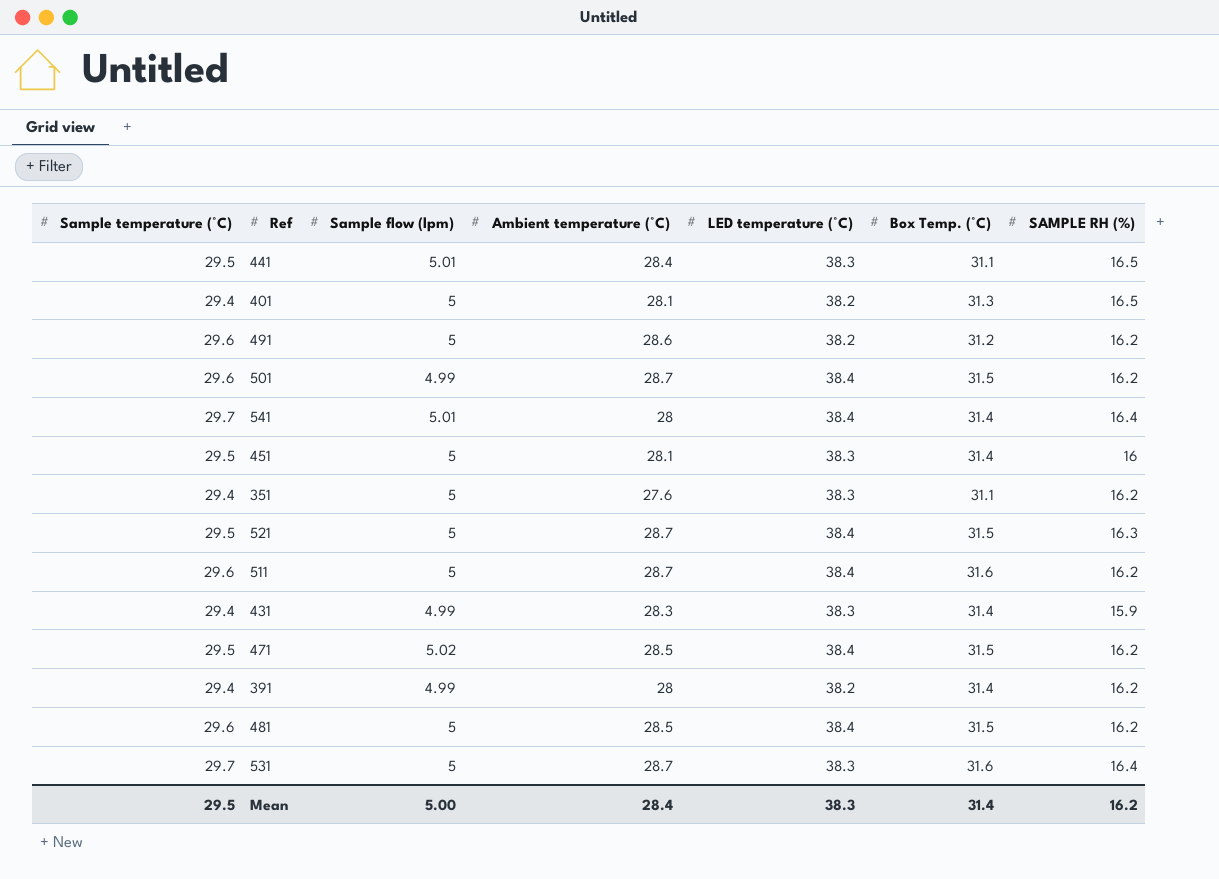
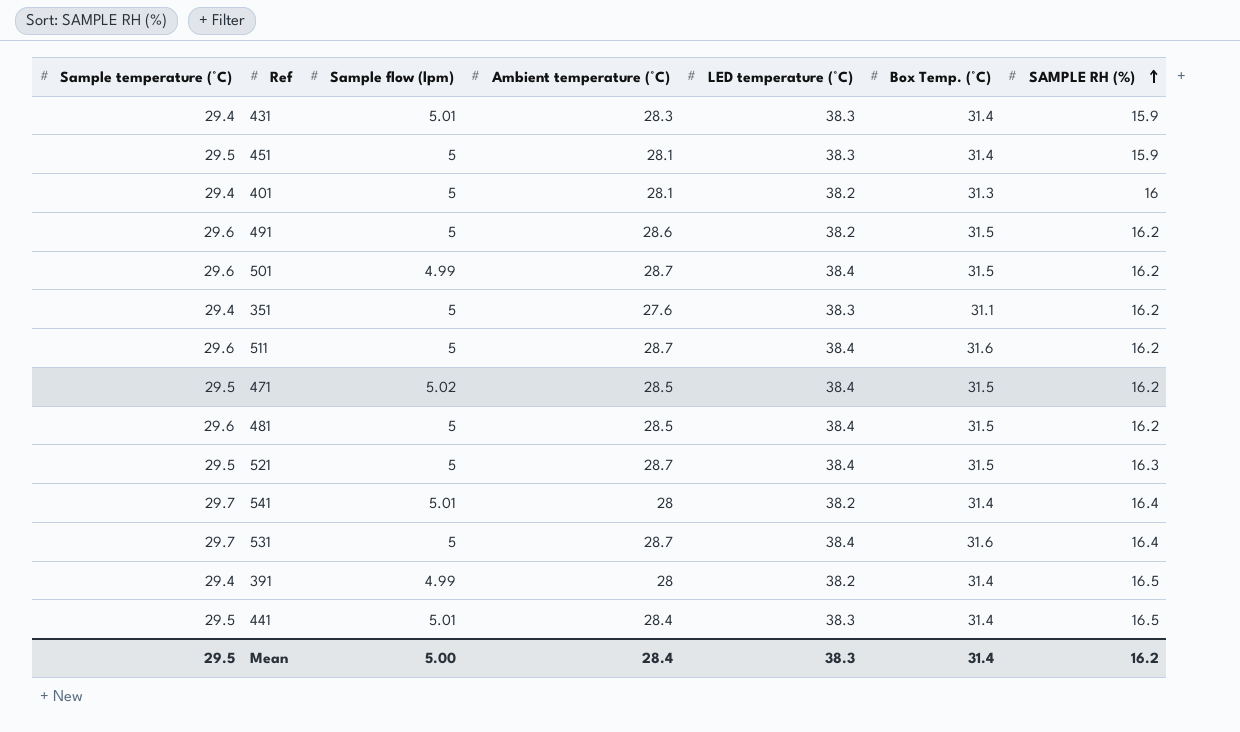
row order: none -> SAMPLE RH (%) ascending
431 | Sample flow (lpm): 4.99 -> 5.01
451 | SAMPLE RH (%): 16 -> 15.9
401 | SAMPLE RH (%): 16.5 -> 16
491 | Box Temp. (°C): 31.2 -> 31.5
541 | LED temperature (°C): 38.4 -> 38.2
531 | LED temperature (°C): 38.3 -> 38.4
391 | SAMPLE RH (%): 16.2 -> 16.5
441 | Box Temp. (°C): 31.1 -> 31.4

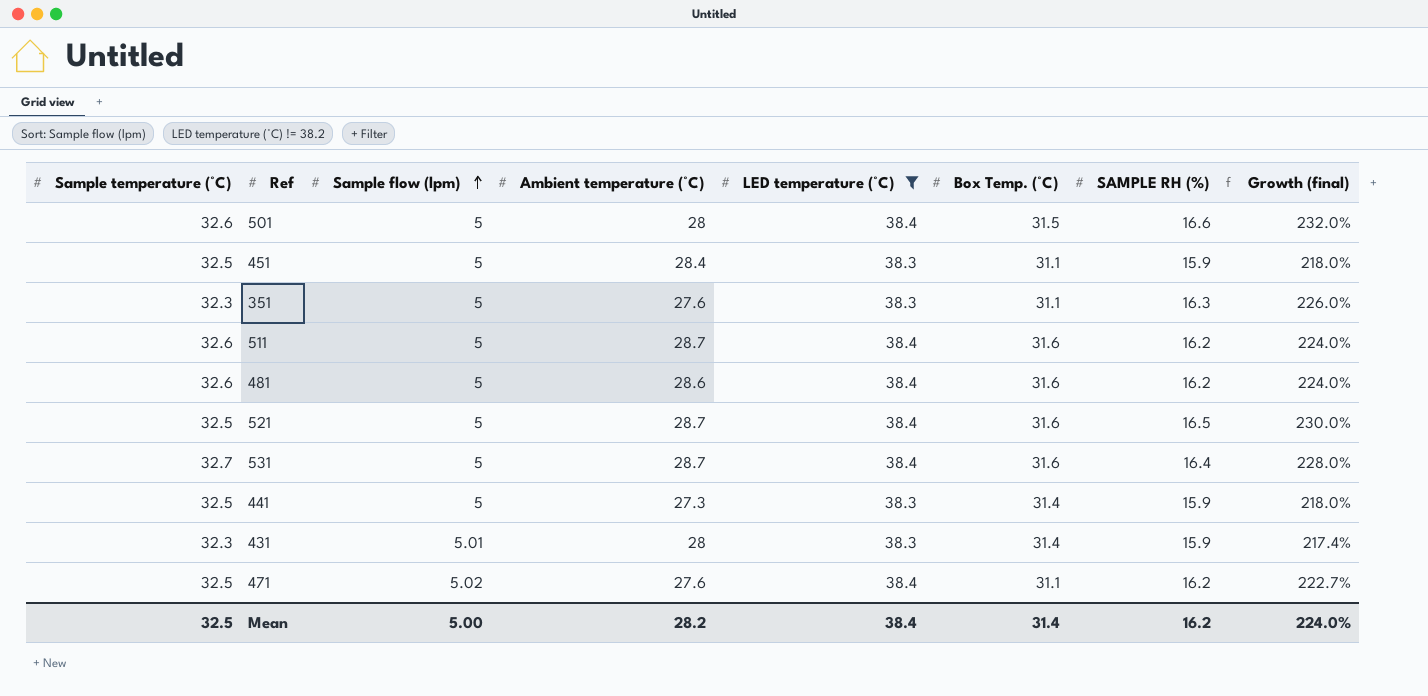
filter: none -> LED temperature (°C) != 38.2
row order: SAMPLE RH (%) ascending -> Sample flow (lpm) ascending
column Growth (final) | formula: none -> ([SAMPLE RH (%)] - [Sample flow (lpm)]) / [Sample flow (lpm)]
501 | Sample temperature (°C): 29.6 -> 32.6
501 | Sample flow (lpm): 4.99 -> 5
501 | Ambient temperature (°C): 28.7 -> 28
501 | SAMPLE RH (%): 16.2 -> 16.6
451 | Sample temperature (°C): 29.5 -> 32.5
451 | Ambient temperature (°C): 28.1 -> 28.4
451 | Box Temp. (°C): 31.4 -> 31.1
351 | Sample temperature (°C): 29.4 -> 32.3
351 | SAMPLE RH (%): 16.2 -> 16.3
511 | Sample temperature (°C): 29.6 -> 32.6
481 | Sample temperature (°C): 29.6 -> 32.6
481 | Ambient temperature (°C): 28.5 -> 28.6
481 | Box Temp. (°C): 31.5 -> 31.6
521 | Sample temperature (°C): 29.5 -> 32.5
521 | Box Temp. (°C): 31.5 -> 31.6
521 | SAMPLE RH (%): 16.3 -> 16.5
531 | Sample temperature (°C): 29.7 -> 32.7
441 | Sample temperature (°C): 29.5 -> 32.5
441 | Sample flow (lpm): 5.01 -> 5
441 | Ambient temperature (°C): 28.4 -> 27.3
441 | SAMPLE RH (%): 16.5 -> 15.9
431 | Sample temperature (°C): 29.4 -> 32.3
431 | Ambient temperature (°C): 28.3 -> 28
471 | Sample temperature (°C): 29.5 -> 32.5
471 | Ambient temperature (°C): 28.5 -> 27.6
471 | Box Temp. (°C): 31.5 -> 31.1
Mean | Sample temperature (°C): 29.5 -> 32.5
Mean | Ambient temperature (°C): 28.4 -> 28.2
Mean | LED temperature (°C): 38.3 -> 38.4

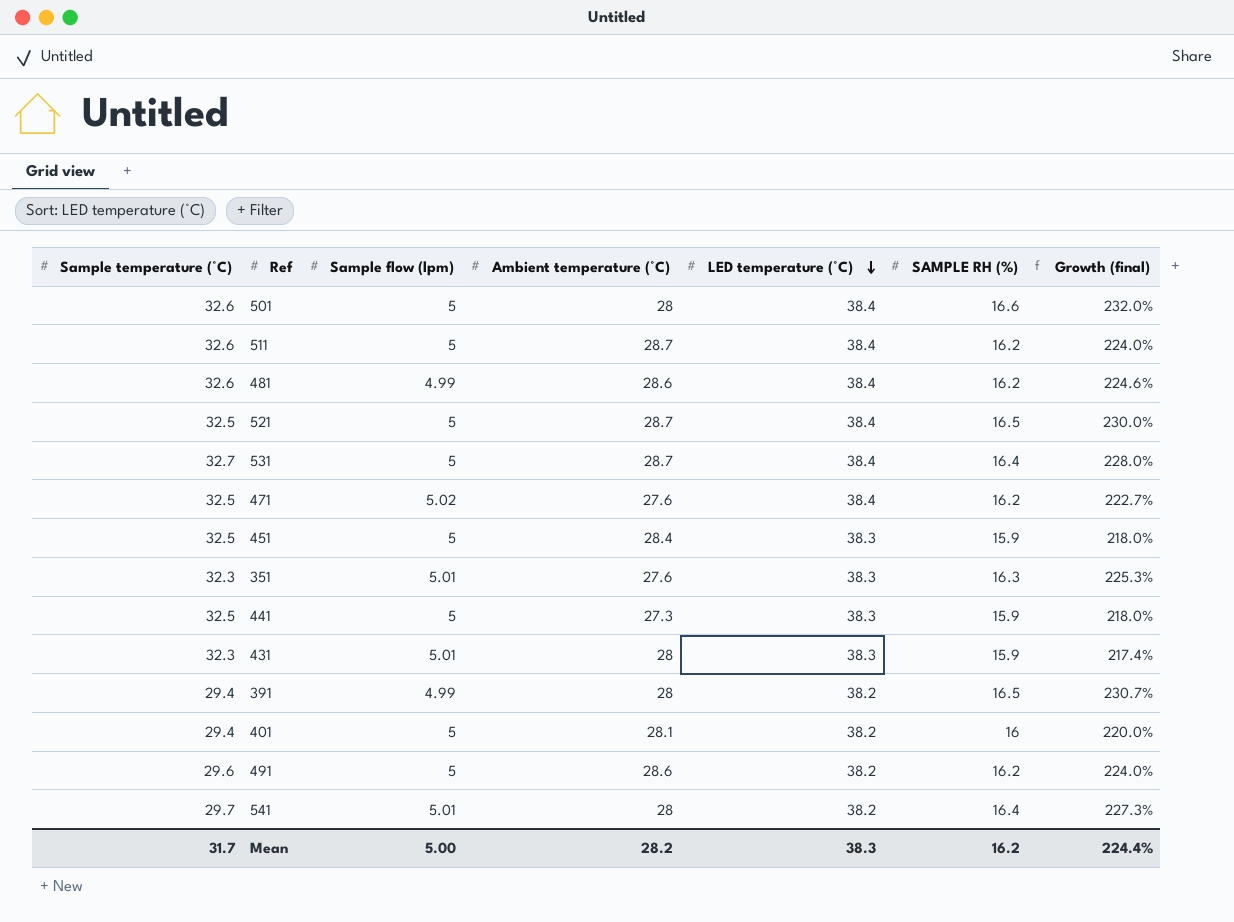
filter: LED temperature (°C) != 38.2 -> none
row order: Sample flow (lpm) ascending -> LED temperature (°C) descending
column Box Temp. (°C) | position: 6 -> none
481 | Sample flow (lpm): 5 -> 4.99
481 | Growth (final): 224.0% -> 224.6%
351 | Sample flow (lpm): 5 -> 5.01
351 | Growth (final): 226.0% -> 225.3%
Mean | Sample temperature (°C): 32.5 -> 31.7
Mean | LED temperature (°C): 38.4 -> 38.3
Mean | Growth (final): 224.0% -> 224.4%

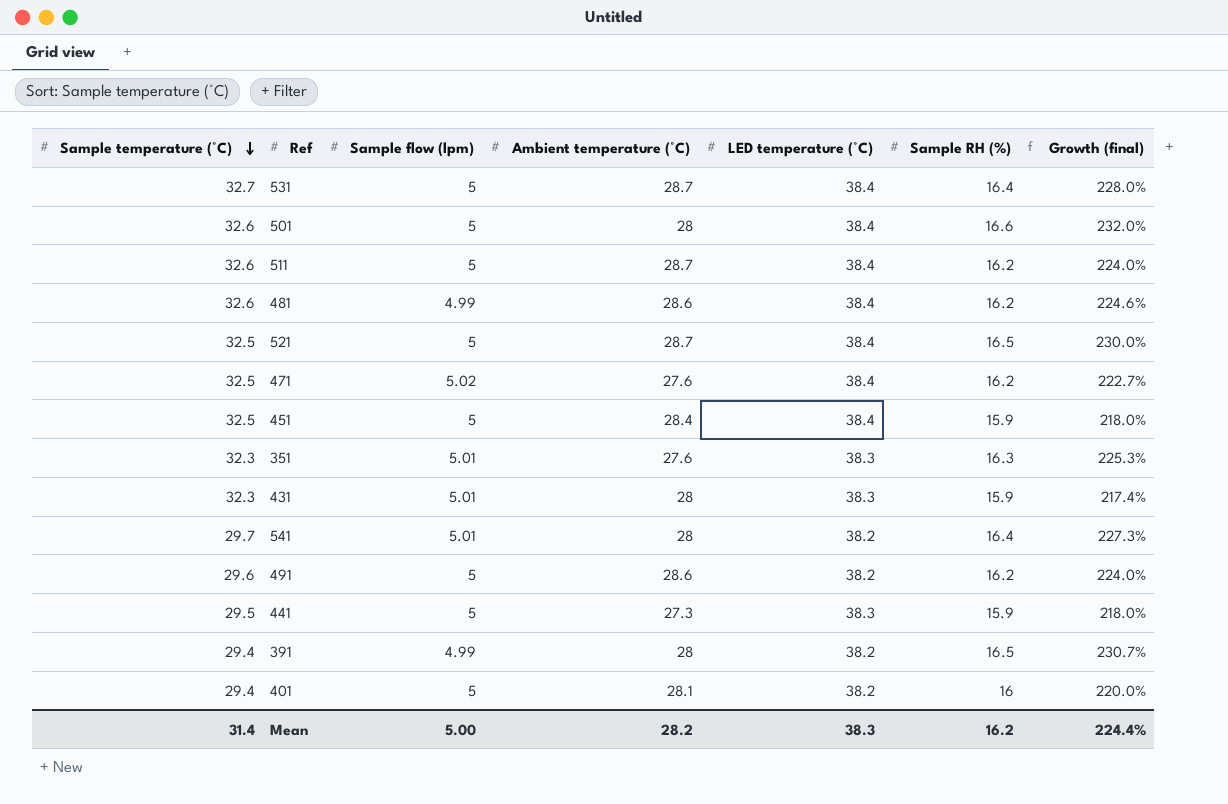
row order: LED temperature (°C) descending -> Sample temperature (°C) descending
column name: SAMPLE RH (%) -> Sample RH (%)
451 | LED temperature (°C): 38.3 -> 38.4
441 | Sample temperature (°C): 32.5 -> 29.5
Mean | Sample temperature (°C): 31.7 -> 31.4

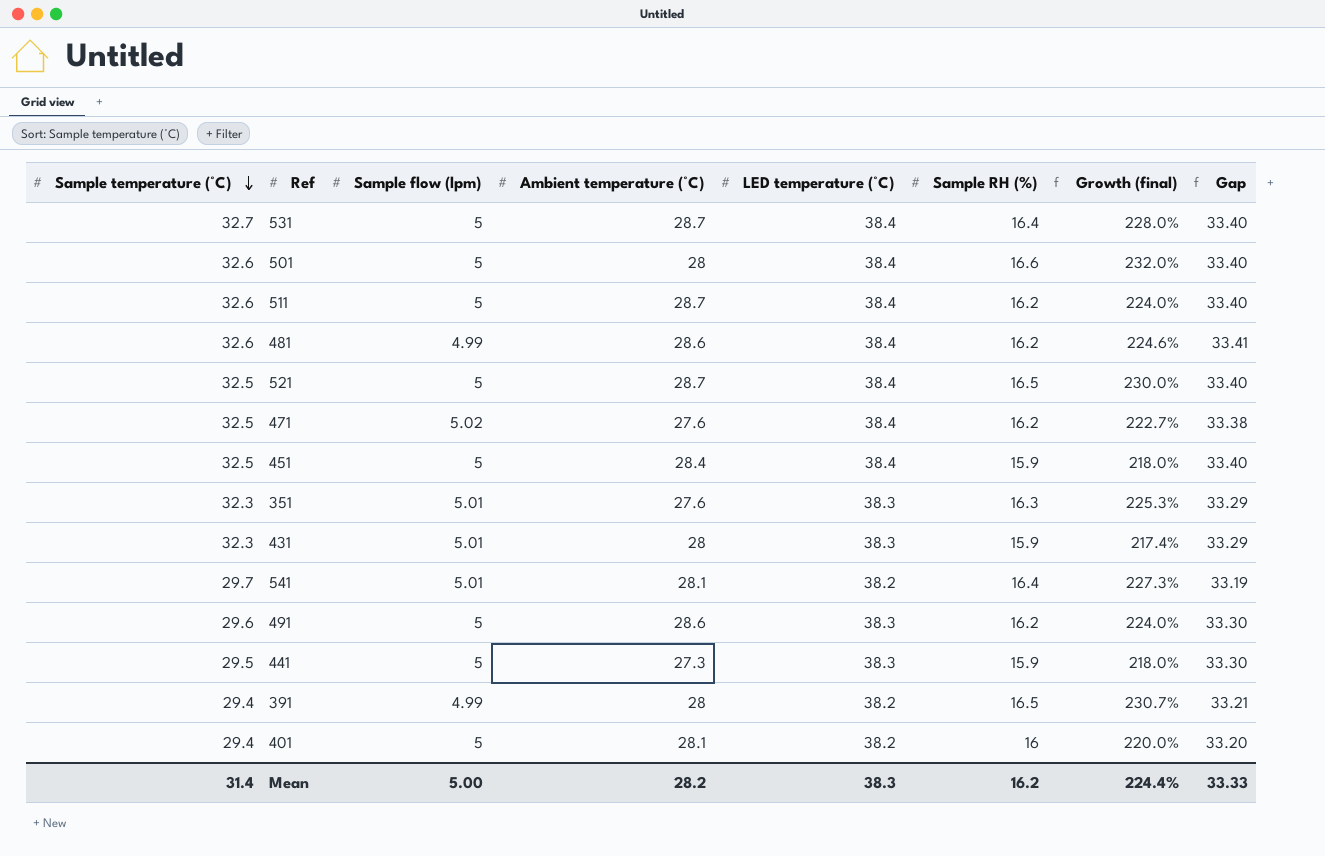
column Gap | formula: none -> [LED temperature (°C)] - [Sample flow (lpm)]
541 | Ambient temperature (°C): 28 -> 28.1
491 | LED temperature (°C): 38.2 -> 38.3

